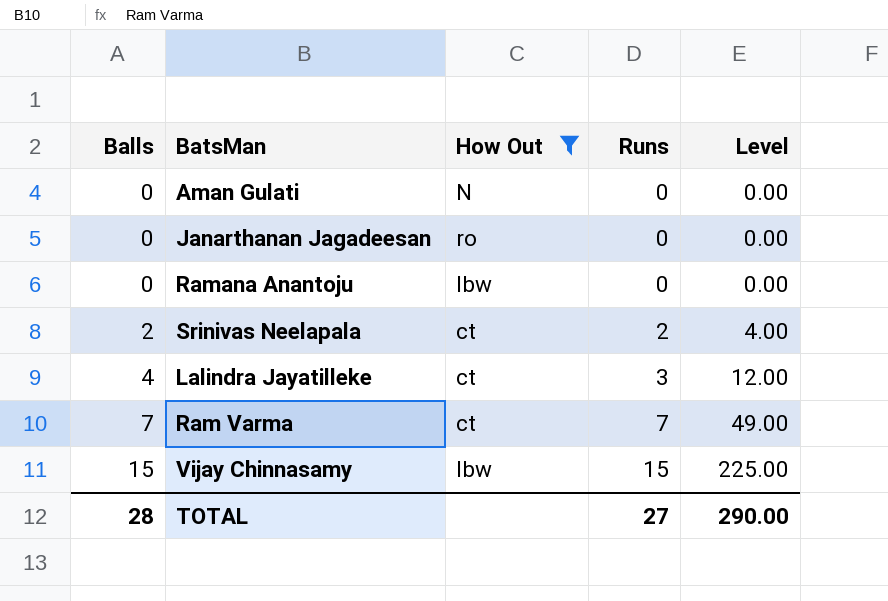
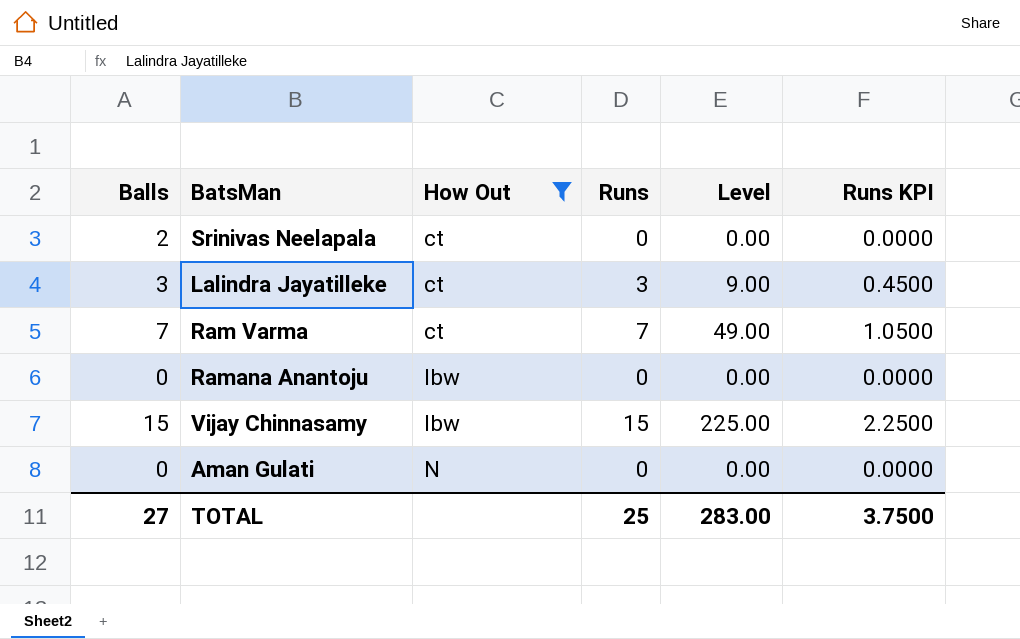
row order: Balls ascending -> How Out ascending
column Runs KPI | formula: none -> [Runs] * 0.15
row Janarthanan Jagadeesan: 0 | ro | 0 | 0.00 -> none
Srinivas Neelapala | Runs: 2 -> 0
Srinivas Neelapala | Level: 4.00 -> 0.00
Lalindra Jayatilleke | Balls: 4 -> 3
Lalindra Jayatilleke | Level: 12.00 -> 9.00
TOTAL | Balls: 28 -> 27
TOTAL | Runs: 27 -> 25
TOTAL | Level: 290.00 -> 283.00

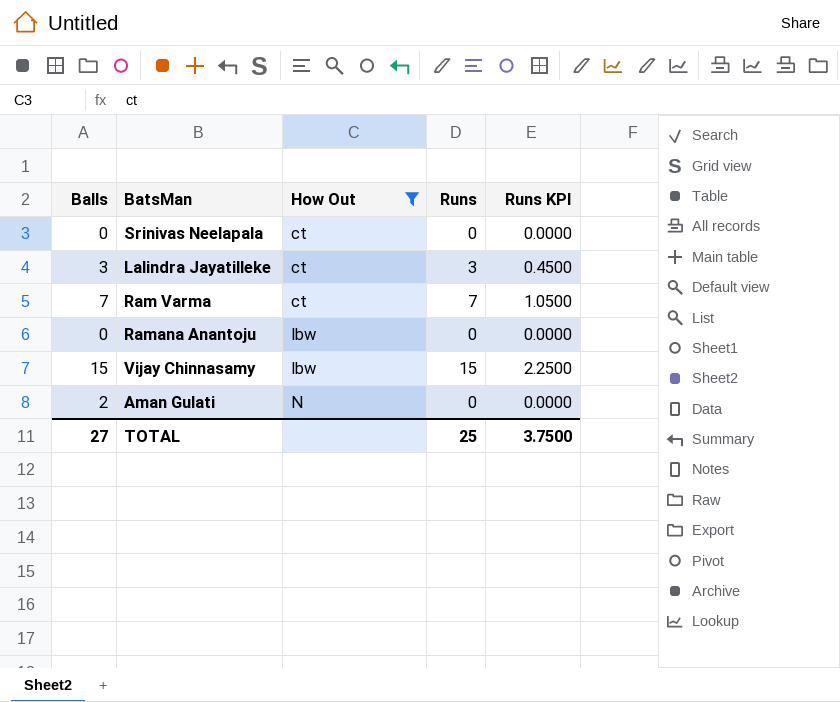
column Level | formula: [Balls] * [Runs] -> none
Srinivas Neelapala | Balls: 2 -> 0
Aman Gulati | Balls: 0 -> 2

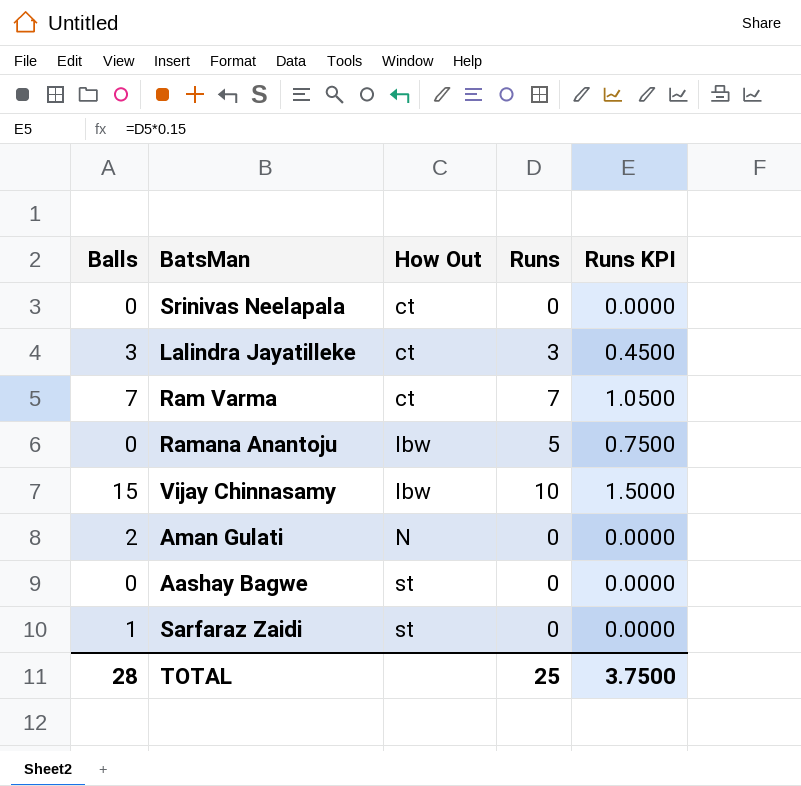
filter: How Out != st -> none
Ramana Anantoju | Runs: 0 -> 5
Ramana Anantoju | Runs KPI: 0.0000 -> 0.7500
Vijay Chinnasamy | Runs: 15 -> 10
Vijay Chinnasamy | Runs KPI: 2.2500 -> 1.5000
TOTAL | Balls: 27 -> 28

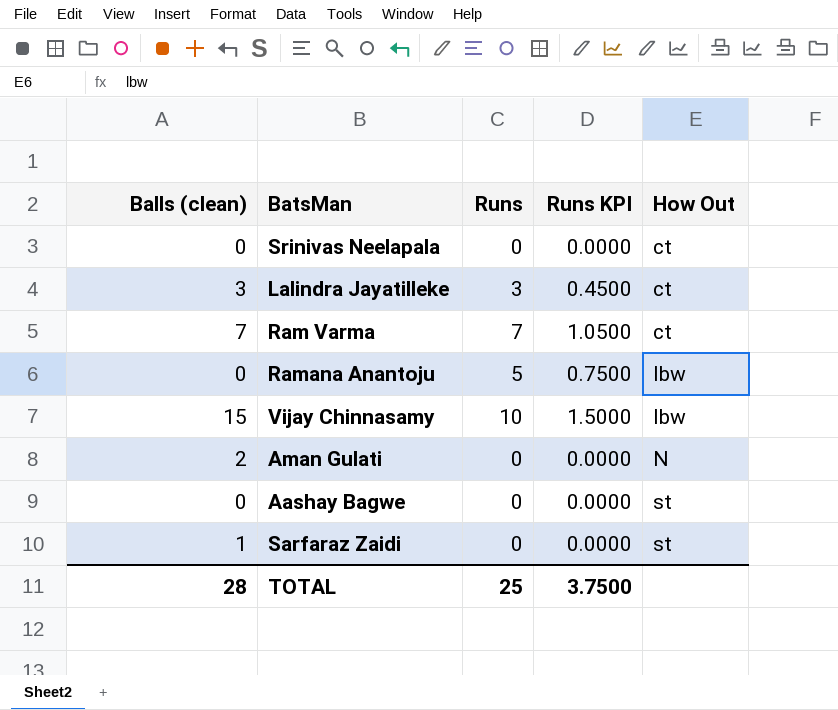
column name: Balls -> Balls (clean)
column How Out | position: 3 -> 5

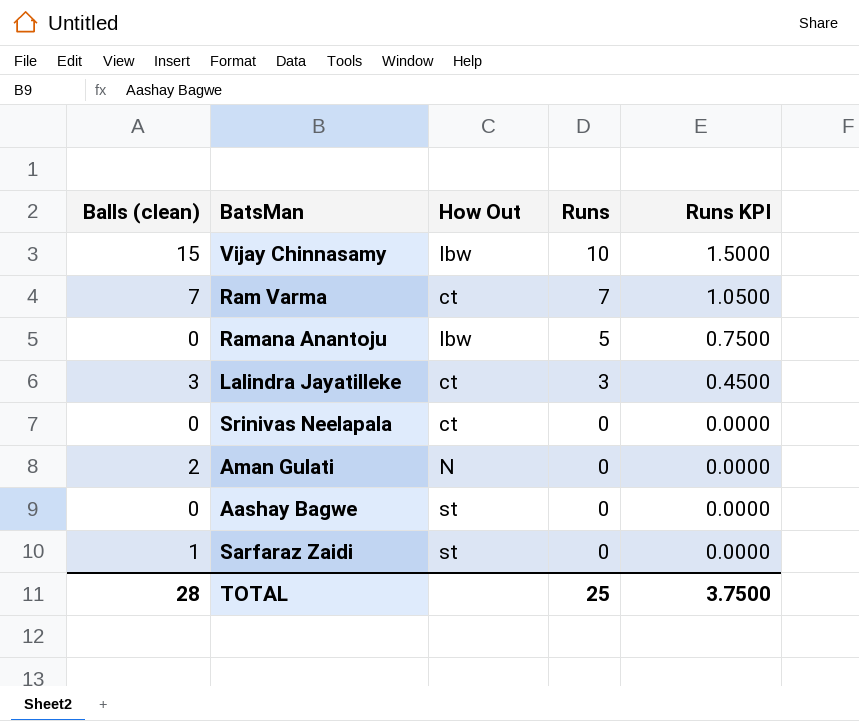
row order: How Out ascending -> Runs descending
column How Out | position: 5 -> 3

